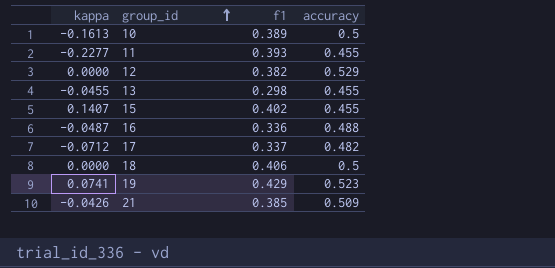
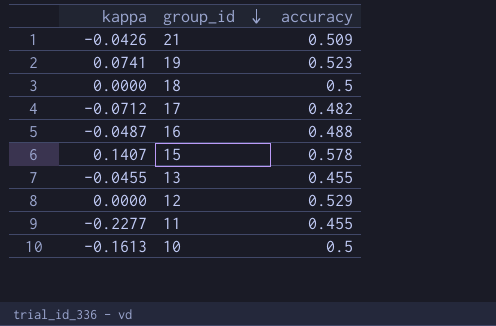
row order: group_id ascending -> group_id descending
column f1 | position: 3 -> none
15 | accuracy: 0.455 -> 0.578

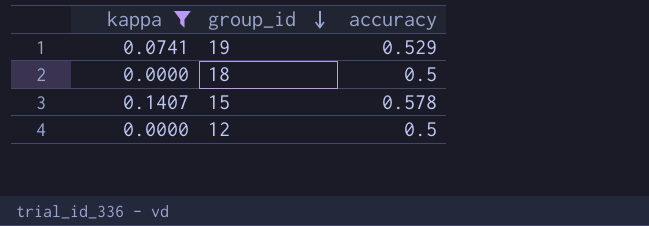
filter: none -> kappa >= 0.0000
19 | accuracy: 0.523 -> 0.529
12 | accuracy: 0.529 -> 0.5

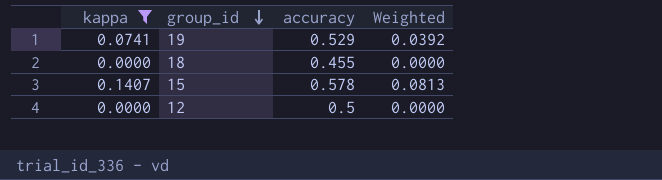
column Weighted | formula: none -> [kappa] * [accuracy]
18 | accuracy: 0.5 -> 0.455

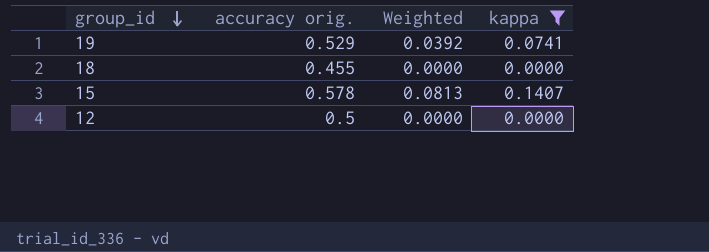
column name: accuracy -> accuracy orig.
column kappa | position: 1 -> 4

